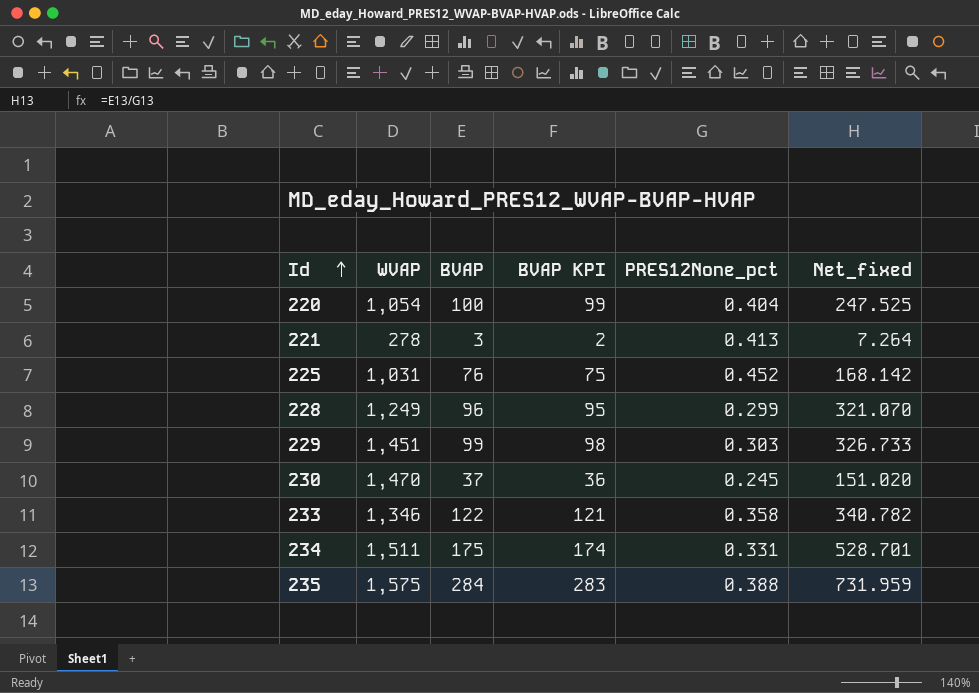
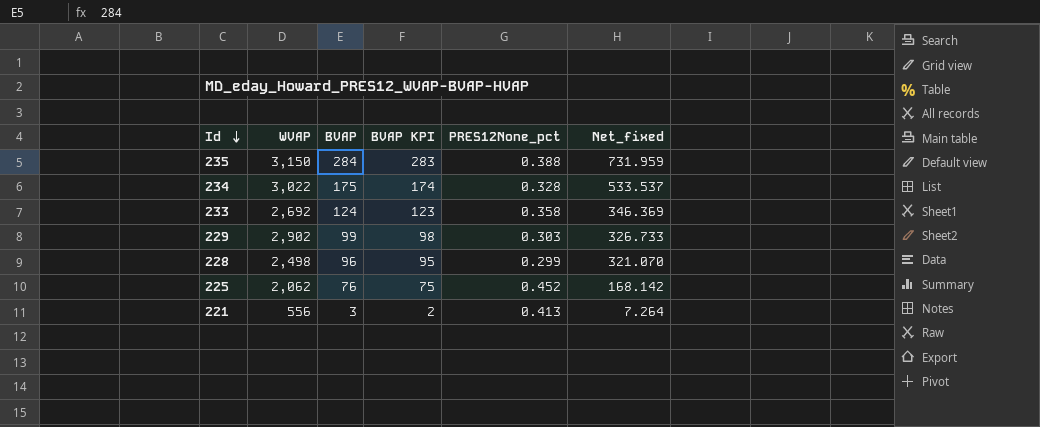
row order: Id ascending -> Id descending
row 220: 1,054 | 100 | 99 | 0.404 | 247.525 -> none
row 230: 1,470 | 37 | 36 | 0.245 | 151.020 -> none
235 | WVAP: 1,575 -> 3,150
234 | WVAP: 1,511 -> 3,022
234 | PRES12None_pct: 0.331 -> 0.328
234 | Net_fixed: 528.701 -> 533.537
233 | WVAP: 1,346 -> 2,692
233 | BVAP: 122 -> 124
233 | BVAP KPI: 121 -> 123
233 | Net_fixed: 340.782 -> 346.369
229 | WVAP: 1,451 -> 2,902
228 | WVAP: 1,249 -> 2,498
225 | WVAP: 1,031 -> 2,062
221 | WVAP: 278 -> 556

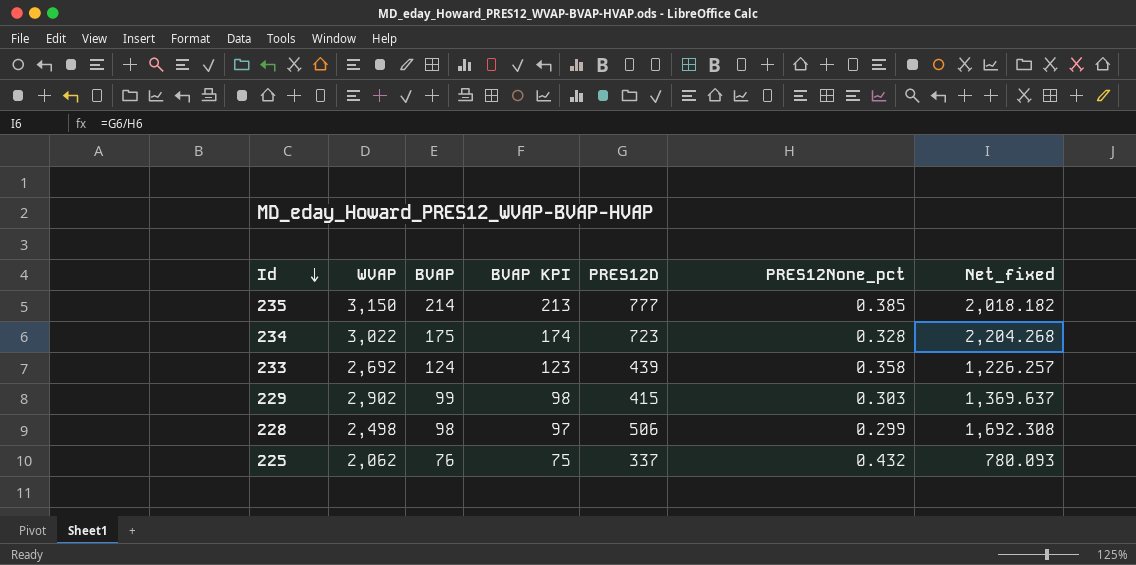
column PRES12D | position: none -> 5
column Net_fixed | formula: [BVAP] / [PRES12None_pct] -> [PRES12D] / [PRES12None_pct]
row 221: 556 | 3 | 2 | 0.413 | 7.264 -> none
235 | BVAP: 284 -> 214
235 | BVAP KPI: 283 -> 213
235 | PRES12None_pct: 0.388 -> 0.385
228 | BVAP: 96 -> 98
228 | BVAP KPI: 95 -> 97
225 | PRES12None_pct: 0.452 -> 0.432

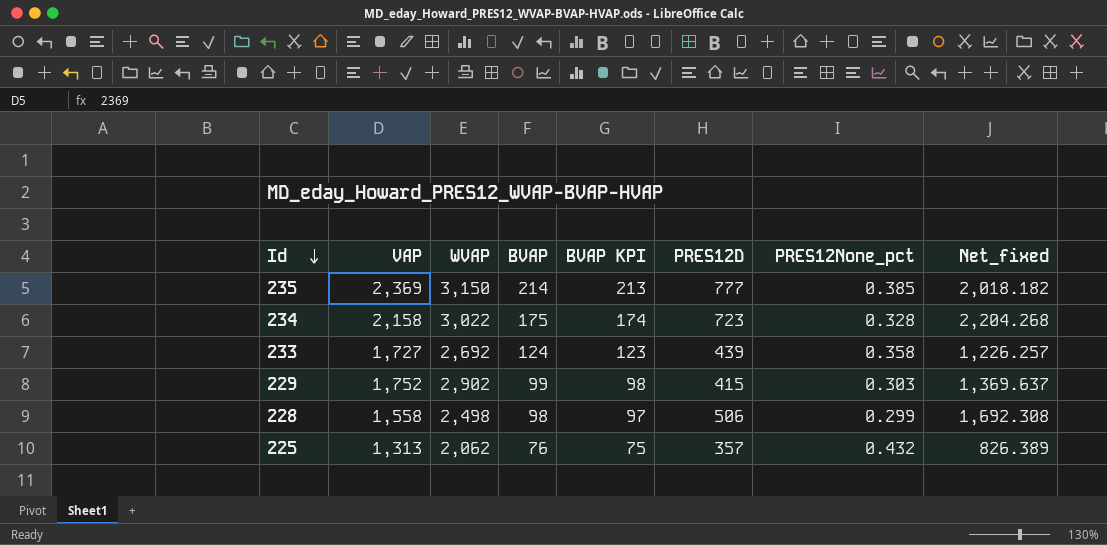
column VAP | position: none -> 2
225 | PRES12D: 337 -> 357
225 | Net_fixed: 780.093 -> 826.389

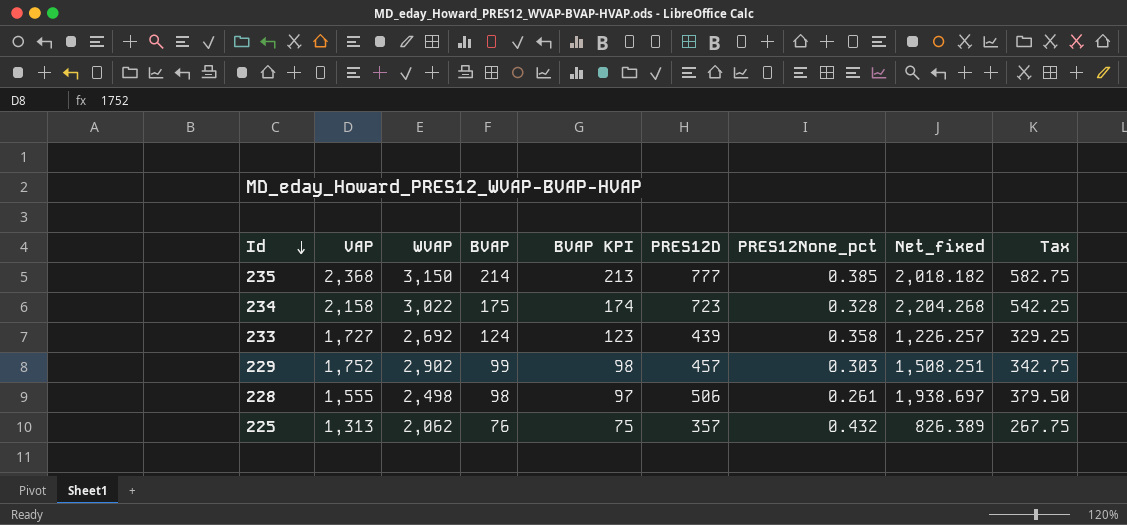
column Tax | formula: none -> [PRES12D] * 0.75
235 | VAP: 2,369 -> 2,368
229 | PRES12D: 415 -> 457
229 | Net_fixed: 1,369.637 -> 1,508.251
228 | VAP: 1,558 -> 1,555
228 | PRES12None_pct: 0.299 -> 0.261
228 | Net_fixed: 1,692.308 -> 1,938.697

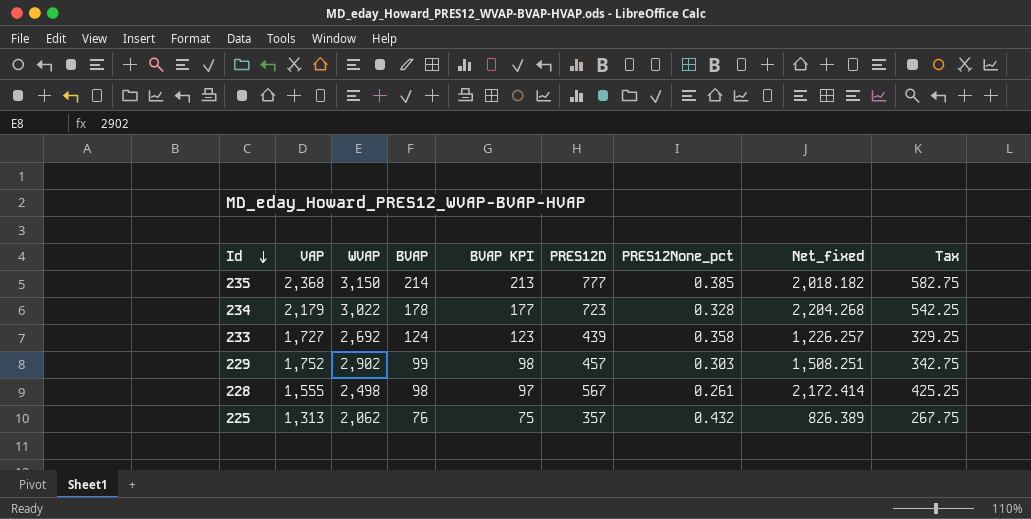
234 | VAP: 2,158 -> 2,179
234 | BVAP: 175 -> 178
234 | BVAP KPI: 174 -> 177
228 | PRES12D: 506 -> 567
228 | Net_fixed: 1,938.697 -> 2,172.414
228 | Tax: 379.50 -> 425.25

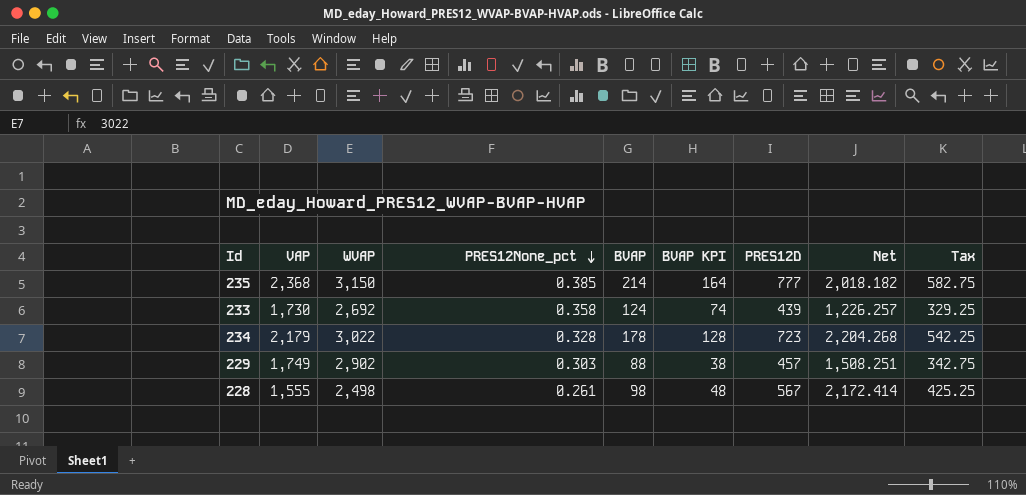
row order: Id descending -> PRES12None_pct descending
column PRES12None_pct | position: 7 -> 4
column BVAP KPI | formula: [BVAP] - 1 -> [BVAP] - 50
column name: Net_fixed -> Net
row 225: 1,313 | 2,062 | 76 | 75 | 357 | 0.432 | 826.389 | 267.75 -> none
233 | VAP: 1,727 -> 1,730
229 | VAP: 1,752 -> 1,749
229 | BVAP: 99 -> 88

